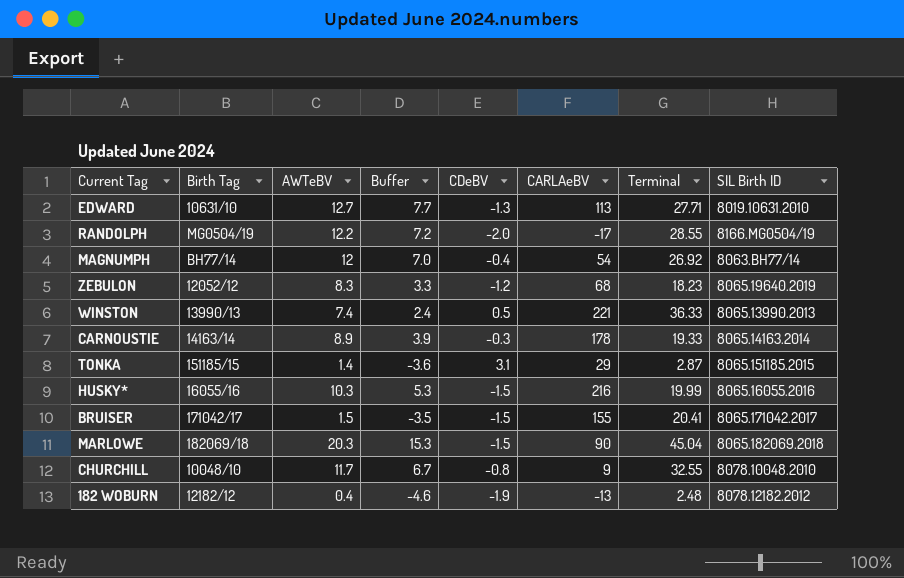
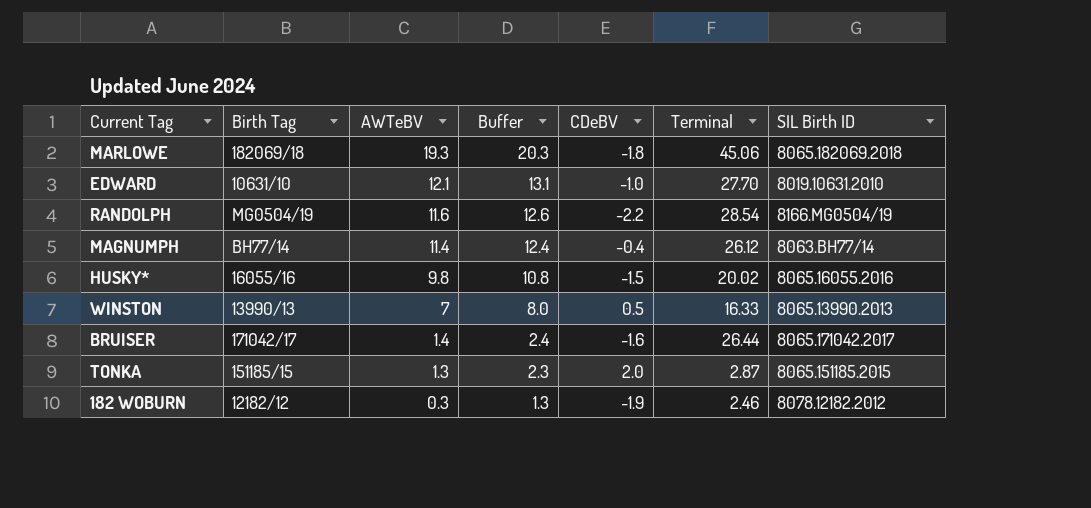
row order: none -> AWTeBV descending
column CARLAeBV | position: 6 -> none
column Buffer | formula: [AWTeBV] - 5 -> [AWTeBV] + 1
row ZEBULON: 12052/12 | 8.3 | 3.3 | -1.2 | 68 | 18.23 | 8065.19640.2019 -> none
row CARNOUSTIE: 14163/14 | 8.9 | 3.9 | -0.3 | 178 | 19.33 | 8065.14163.2014 -> none
row CHURCHILL: 10048/10 | 11.7 | 6.7 | -0.8 | 9 | 32.55 | 8078.10048.2010 -> none
MARLOWE | AWTeBV: 20.3 -> 19.3
MARLOWE | CDeBV: -1.5 -> -1.8
MARLOWE | Terminal: 45.04 -> 45.06
EDWARD | AWTeBV: 12.7 -> 12.1
EDWARD | CDeBV: -1.3 -> -1.0
EDWARD | Terminal: 27.71 -> 27.70
RANDOLPH | AWTeBV: 12.2 -> 11.6
RANDOLPH | CDeBV: -2.0 -> -2.2
RANDOLPH | Terminal: 28.55 -> 28.54
MAGNUMPH | AWTeBV: 12 -> 11.4
MAGNUMPH | Terminal: 26.92 -> 26.12
HUSKY* | AWTeBV: 10.3 -> 9.8
HUSKY* | Terminal: 19.99 -> 20.02
WINSTON | AWTeBV: 7.4 -> 7
WINSTON | Terminal: 36.33 -> 16.33
BRUISER | AWTeBV: 1.5 -> 1.4
BRUISER | CDeBV: -1.5 -> -1.6
BRUISER | Terminal: 20.41 -> 26.44
TONKA | AWTeBV: 1.4 -> 1.3
TONKA | CDeBV: 3.1 -> 2.0
182 WOBURN | AWTeBV: 0.4 -> 0.3
182 WOBURN | Terminal: 2.48 -> 2.46

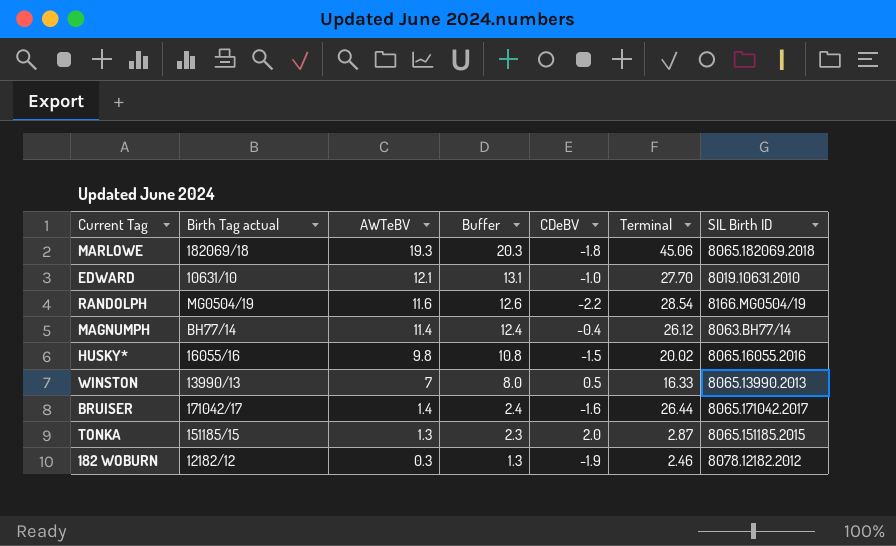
column name: Birth Tag -> Birth Tag actual

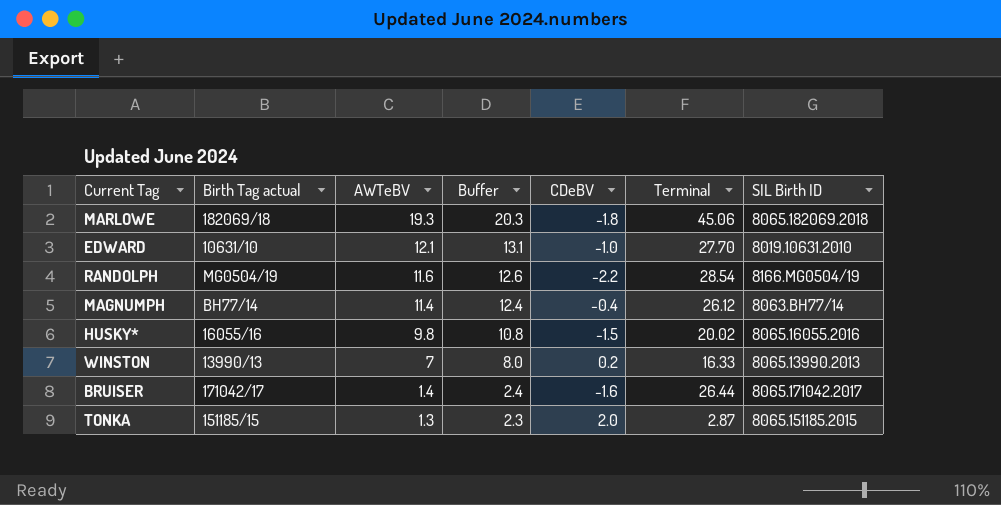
row 182 WOBURN: 12182/12 | 0.3 | 1.3 | -1.9 | 2.46 | 8078.12182.2012 -> none
WINSTON | CDeBV: 0.5 -> 0.2

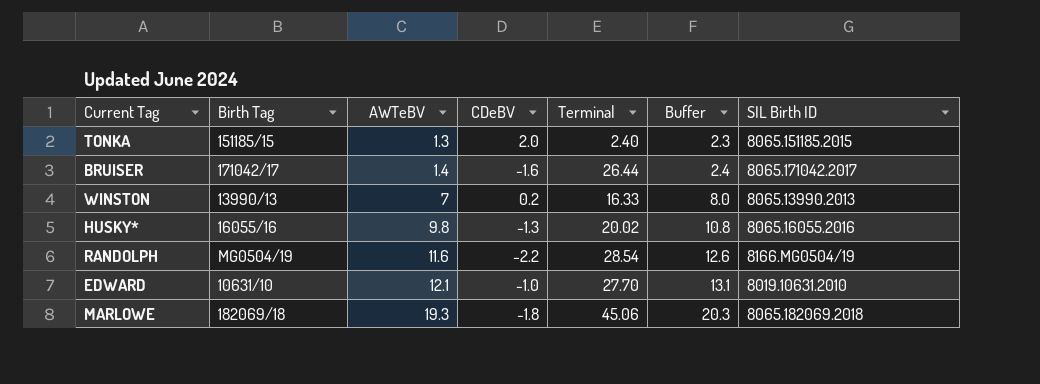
row order: AWTeBV descending -> AWTeBV ascending
column name: Birth Tag actual -> Birth Tag
column Buffer | position: 4 -> 6
row MAGNUMPH: BH77/14 | 11.4 | 12.4 | -0.4 | 26.12 | 8063.BH77/14 -> none
TONKA | Terminal: 2.87 -> 2.40
HUSKY* | CDeBV: -1.5 -> -1.3

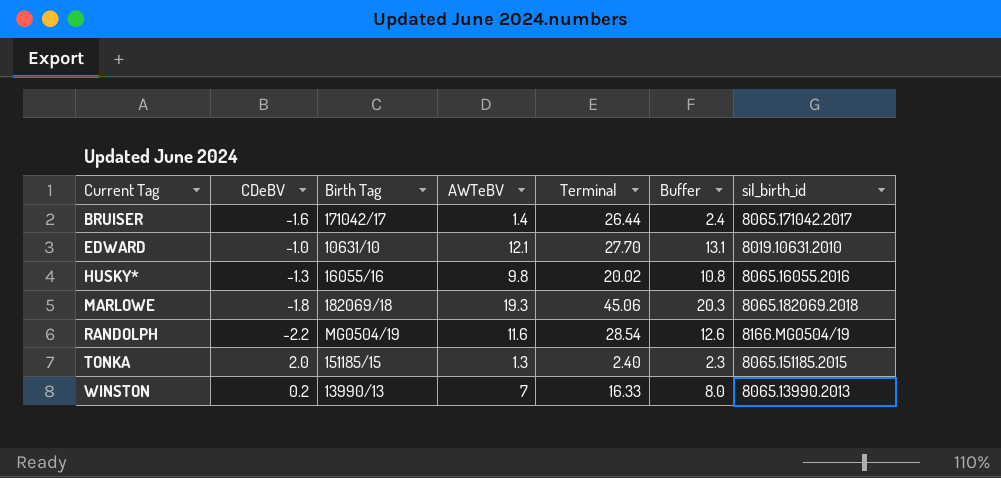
row order: AWTeBV ascending -> Current Tag ascending
column CDeBV | position: 4 -> 2
column name: SIL Birth ID -> sil_birth_id

